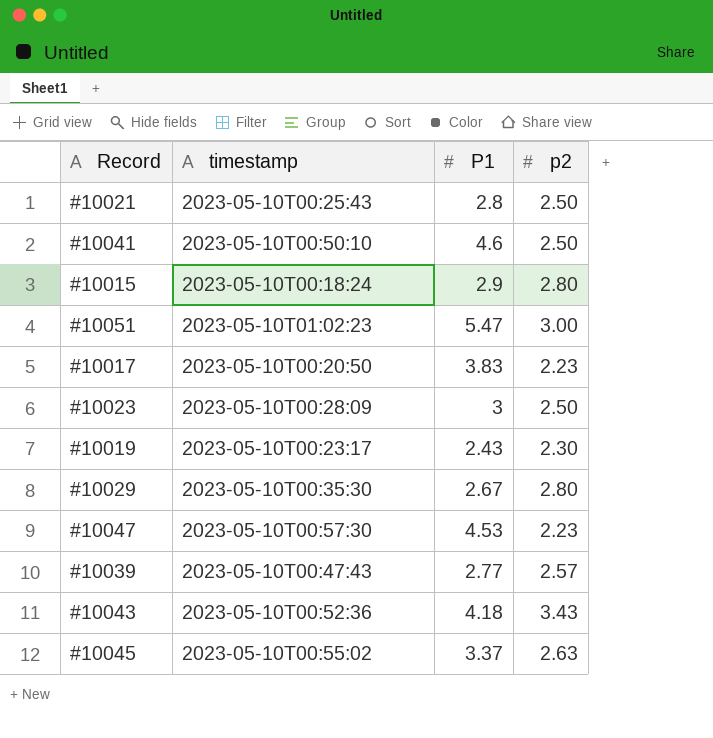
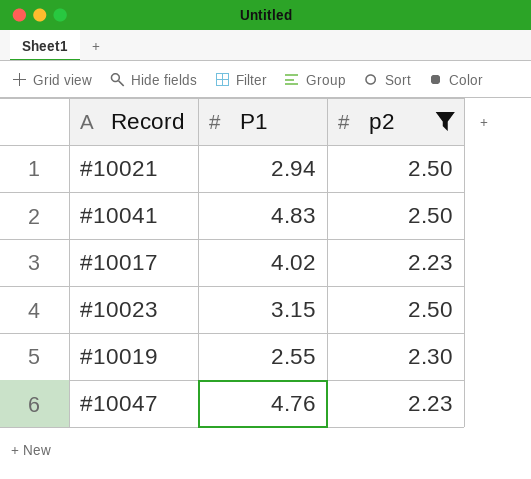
filter: none -> p2 <= 2.50
column timestamp | position: 2 -> none
#10021 | P1: 2.8 -> 2.94
#10041 | P1: 4.6 -> 4.83
#10017 | P1: 3.83 -> 4.02
#10023 | P1: 3 -> 3.15
#10019 | P1: 2.43 -> 2.55
#10047 | P1: 4.53 -> 4.76

